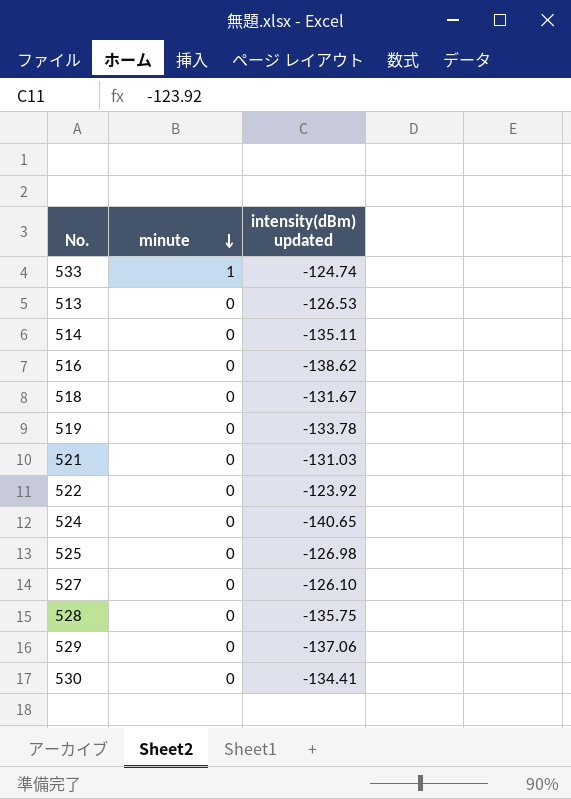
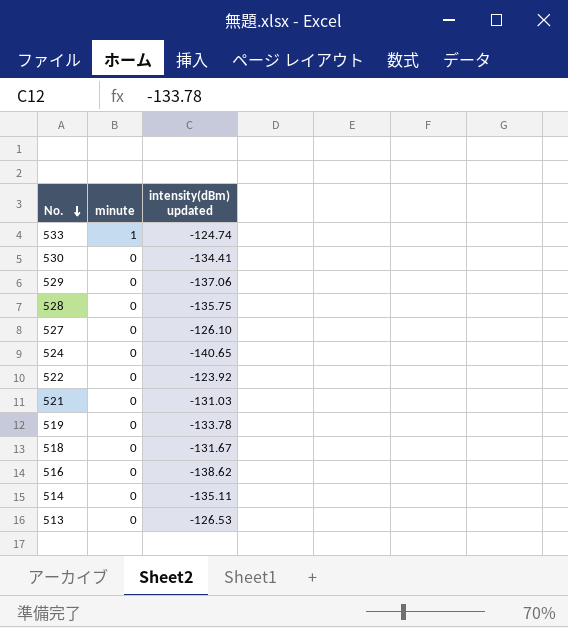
row order: minute descending -> No. descending
row 525: 0 | -126.98 -> none

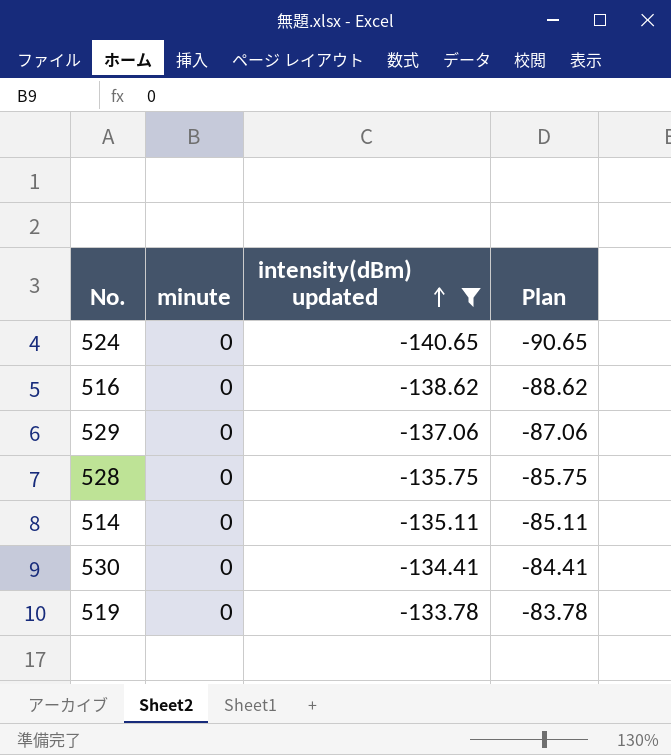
filter: none -> intensity(dBm) updated <= -133.78
row order: No. descending -> intensity(dBm) updated ascending
column Plan | formula: none -> [intensity(dBm) updated] + 50

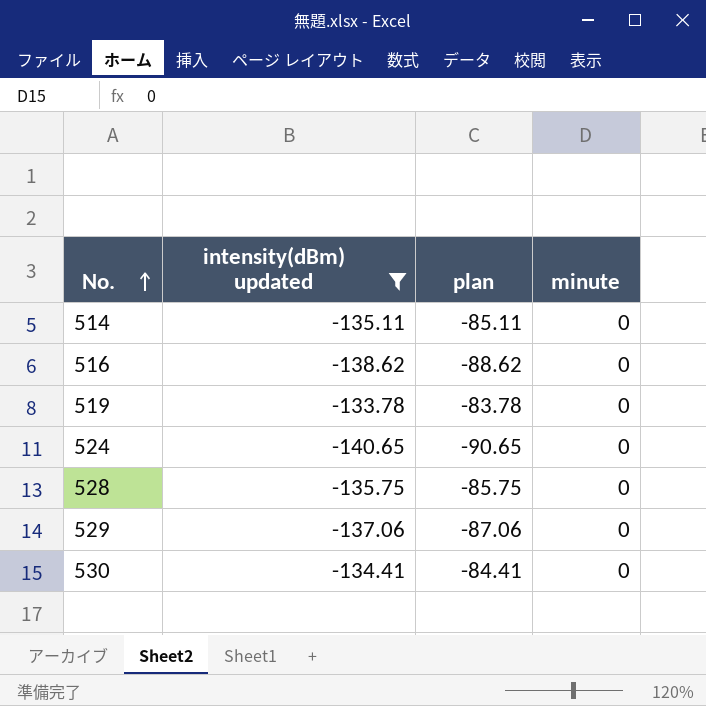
row order: intensity(dBm) updated ascending -> No. ascending
column name: Plan -> plan
column minute | position: 2 -> 4

